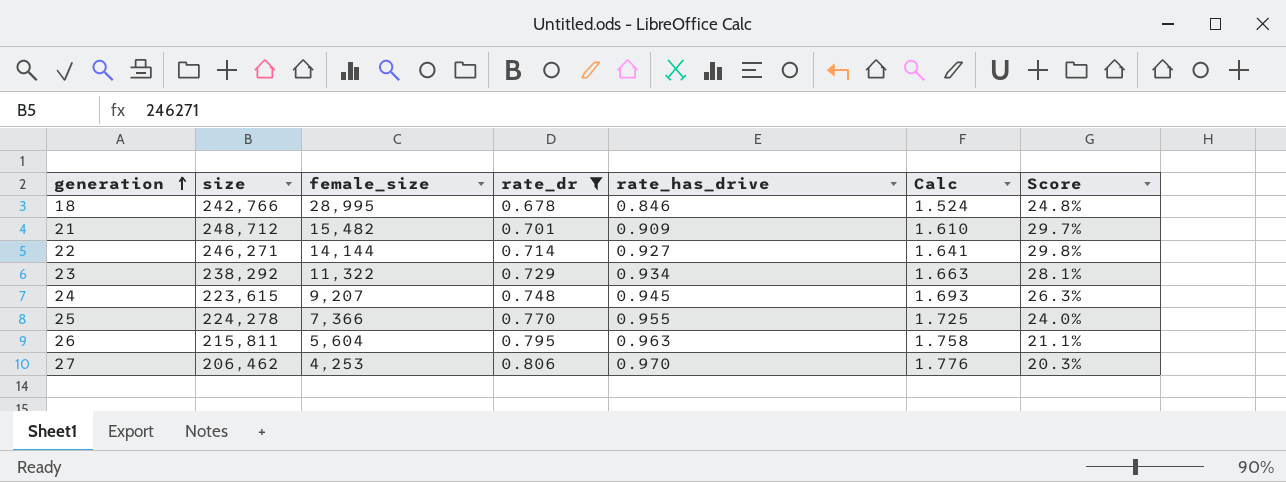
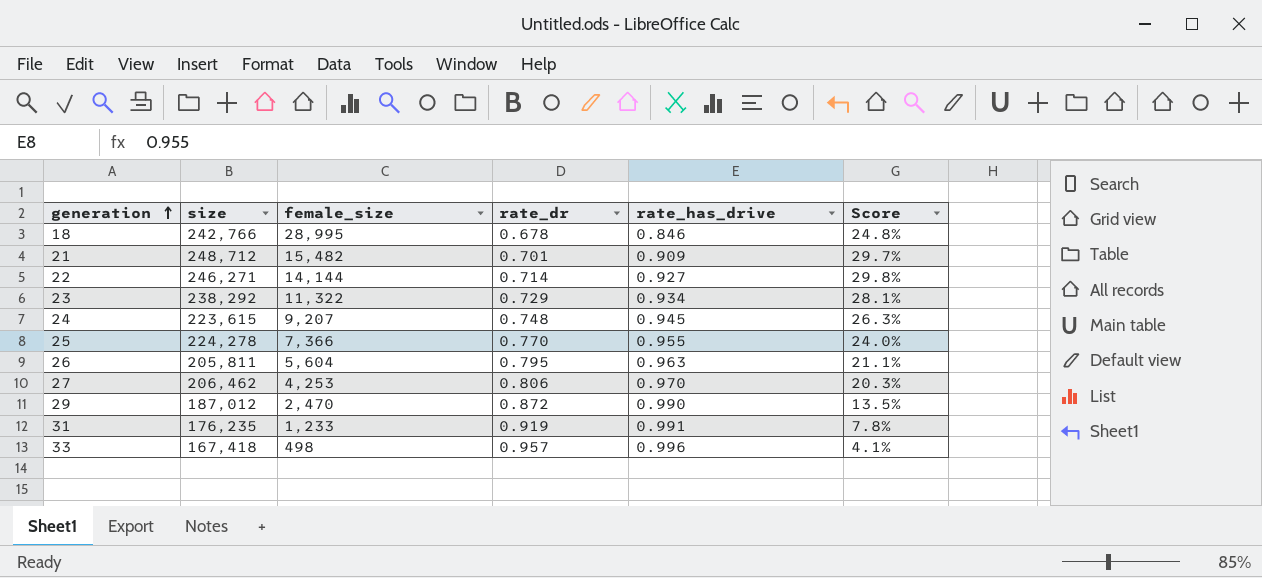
filter: rate_dr <= 0.806 -> none
column Calc | formula: [rate_dr] + [rate_has_drive] -> none
26 | size: 215,811 -> 205,811

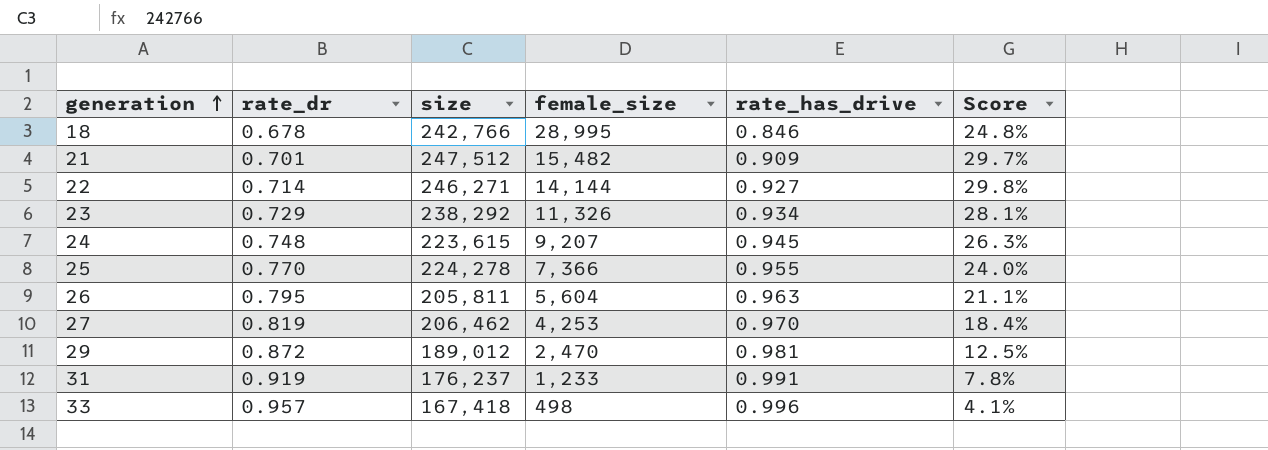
column rate_dr | position: 4 -> 2
21 | size: 248,712 -> 247,512
23 | female_size: 11,322 -> 11,326
27 | rate_dr: 0.806 -> 0.819
27 | Score: 20.3% -> 18.4%
29 | size: 187,012 -> 189,012
29 | rate_has_drive: 0.990 -> 0.981
29 | Score: 13.5% -> 12.5%
31 | size: 176,235 -> 176,237

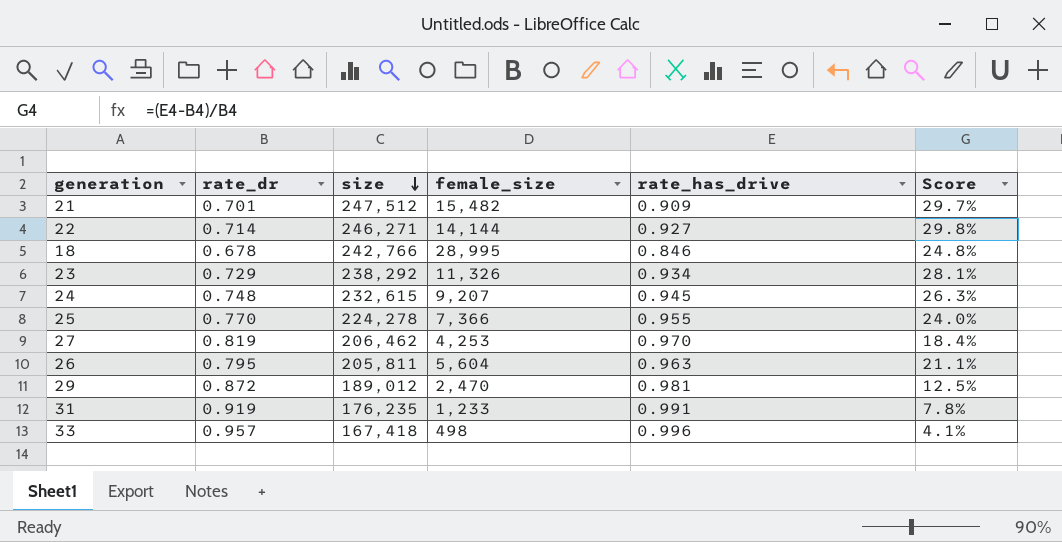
row order: generation ascending -> size descending
24 | size: 223,615 -> 232,615
31 | size: 176,237 -> 176,235

